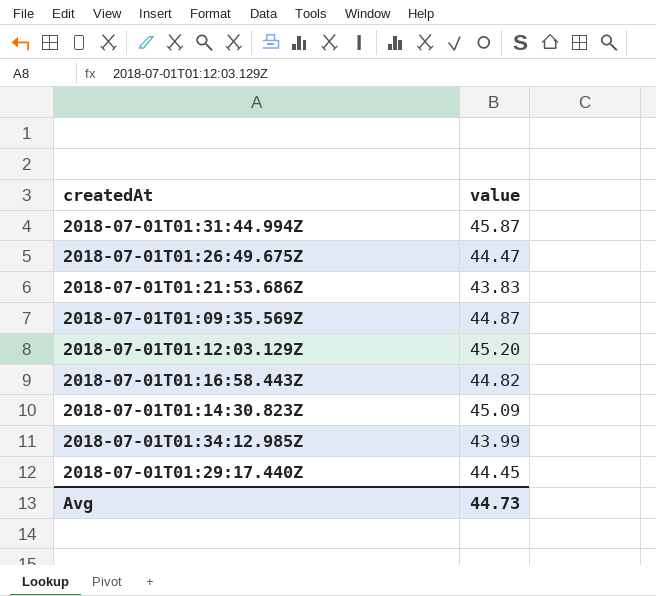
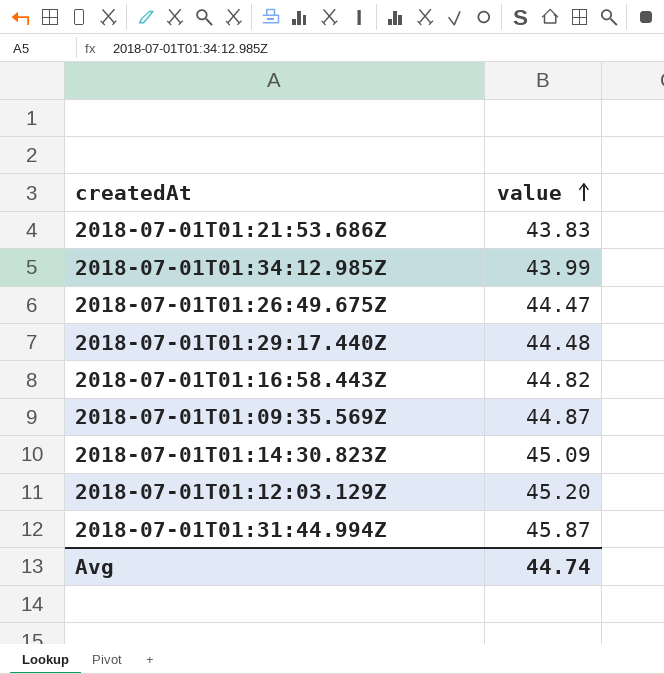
row order: none -> value ascending
2018-07-01T01:29:17.440Z | value: 44.45 -> 44.48
Avg | value: 44.73 -> 44.74

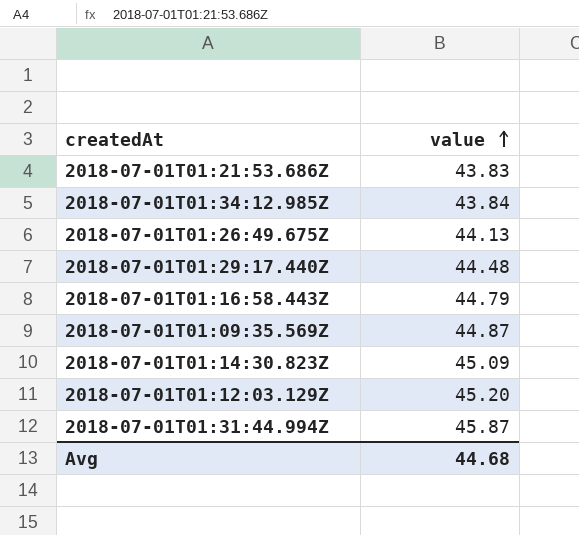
2018-07-01T01:34:12.985Z | value: 43.99 -> 43.84
2018-07-01T01:26:49.675Z | value: 44.47 -> 44.13
2018-07-01T01:16:58.443Z | value: 44.82 -> 44.79
Avg | value: 44.74 -> 44.68

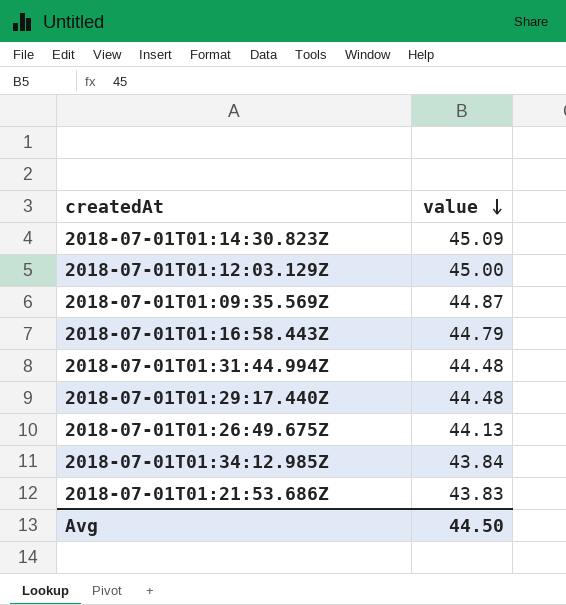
row order: value ascending -> value descending
2018-07-01T01:12:03.129Z | value: 45.20 -> 45.00
2018-07-01T01:31:44.994Z | value: 45.87 -> 44.48
Avg | value: 44.68 -> 44.50

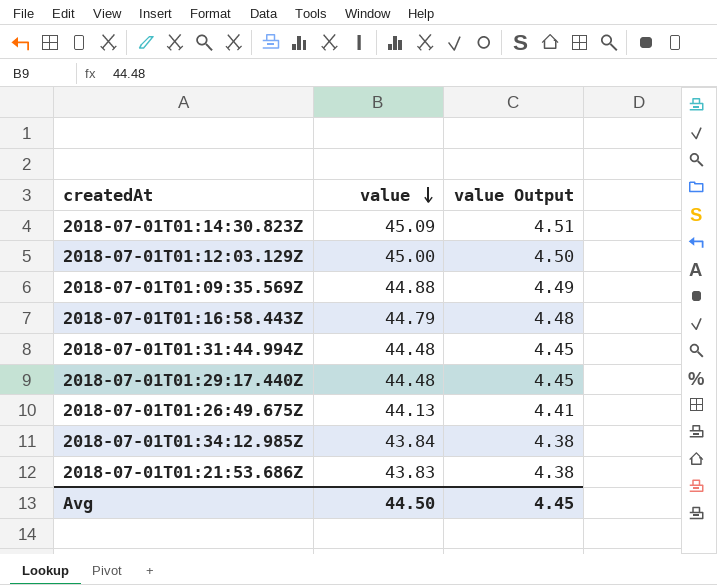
column value Output | formula: none -> [value] * 0.1
2018-07-01T01:09:35.569Z | value: 44.87 -> 44.88

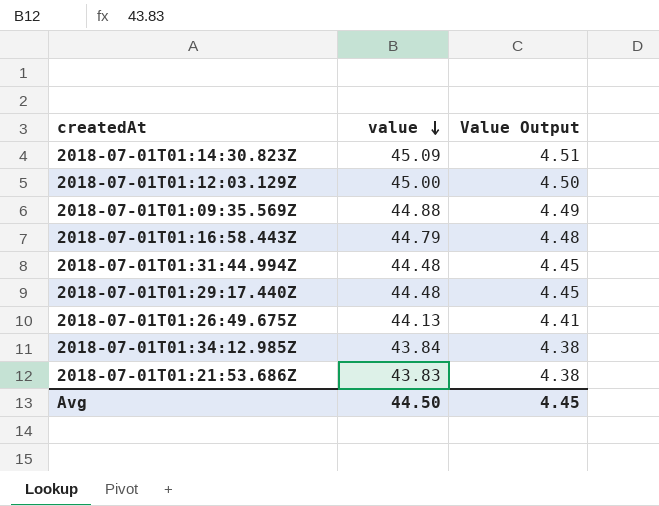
column name: value Output -> Value Output

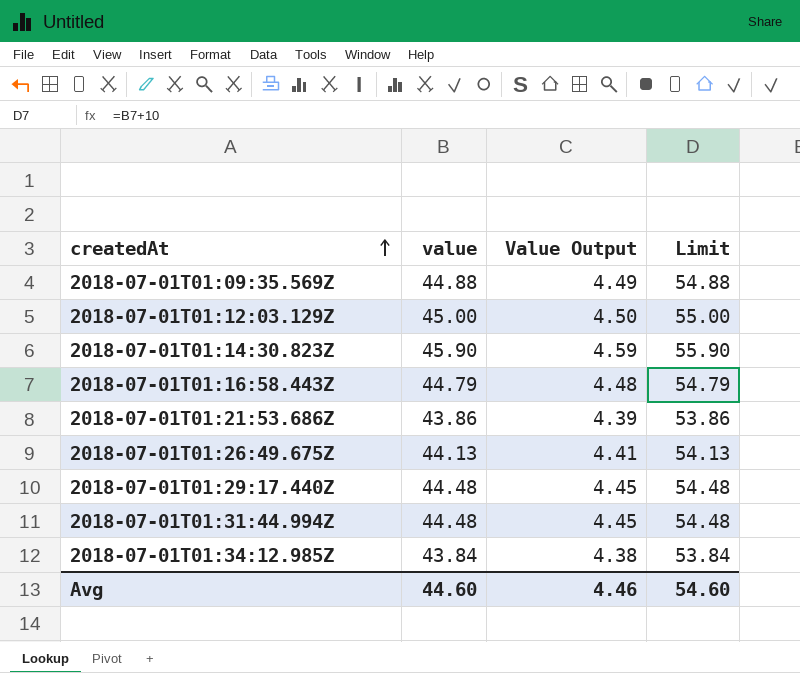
row order: value descending -> createdAt ascending
column Limit | formula: none -> [value] + 10
2018-07-01T01:14:30.823Z | value: 45.09 -> 45.90
2018-07-01T01:14:30.823Z | Value Output: 4.51 -> 4.59
2018-07-01T01:21:53.686Z | value: 43.83 -> 43.86
2018-07-01T01:21:53.686Z | Value Output: 4.38 -> 4.39
Avg | value: 44.50 -> 44.60
Avg | Value Output: 4.45 -> 4.46

